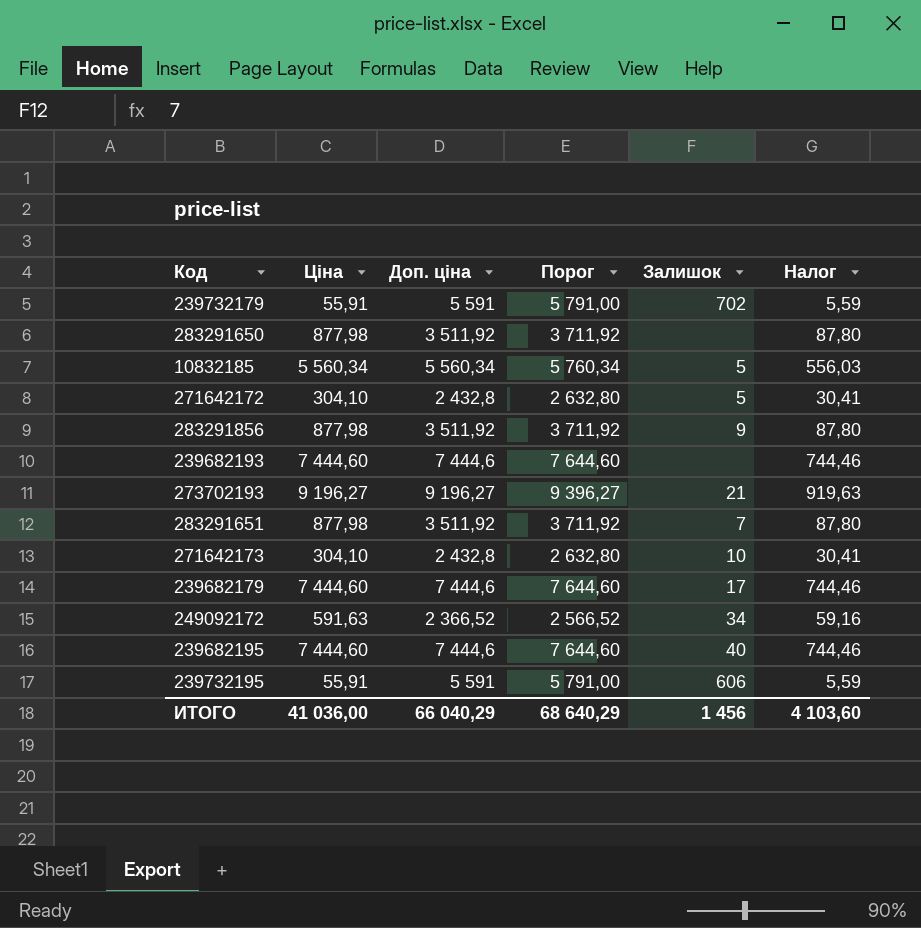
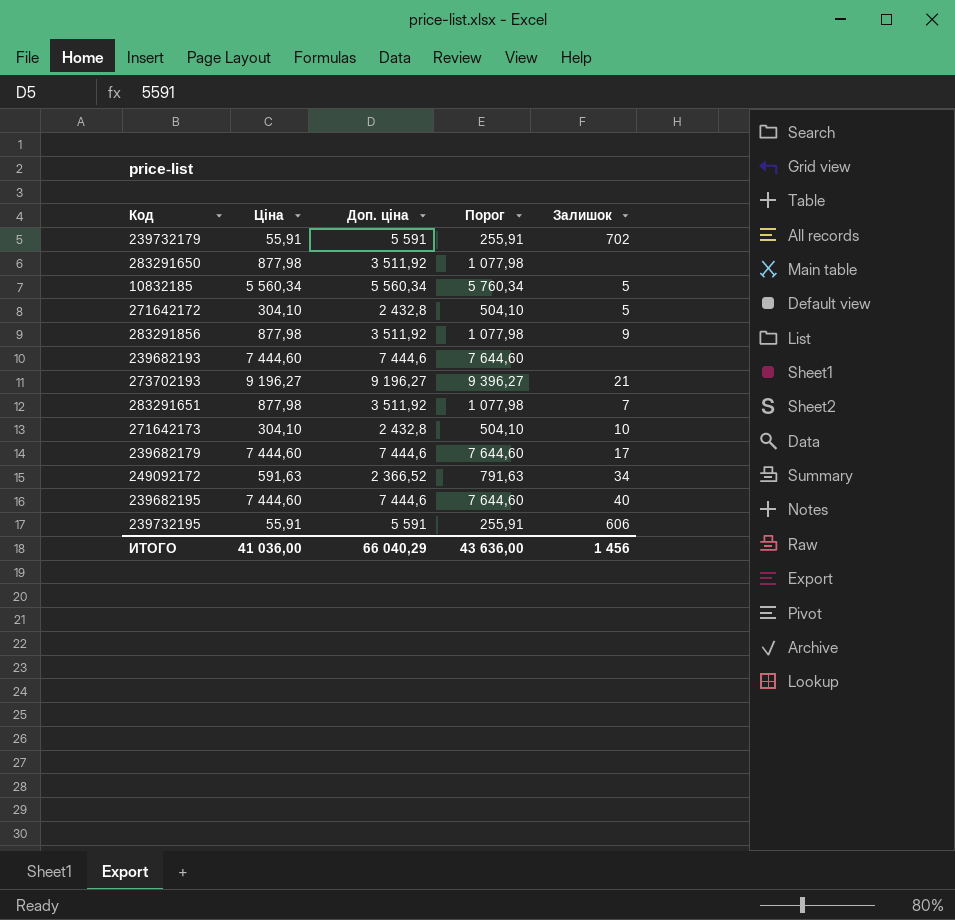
column Налог | formula: [Ціна] * 0,1 -> none
column Порог | formula: [Доп. ціна] + 200 -> [Ціна] + 200
ИТОГО | Порог: 68 640,29 -> 43 636,00

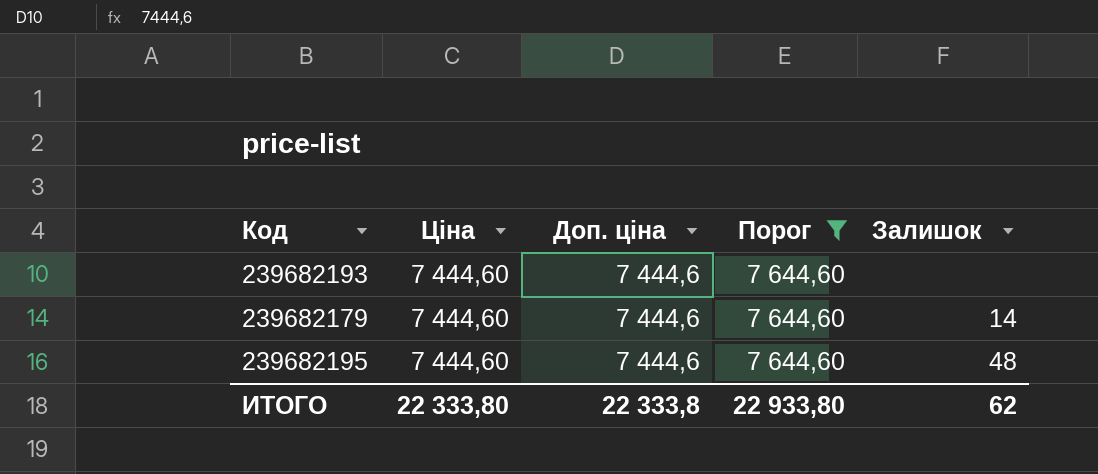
filter: none -> Порог = 7 644,60
239682179 | Залишок: 17 -> 14
239682195 | Залишок: 40 -> 48
ИТОГО | Ціна: 41 036,00 -> 22 333,80
ИТОГО | Доп. ціна: 66 040,29 -> 22 333,8
ИТОГО | Порог: 43 636,00 -> 22 933,80
ИТОГО | Залишок: 1 456 -> 62

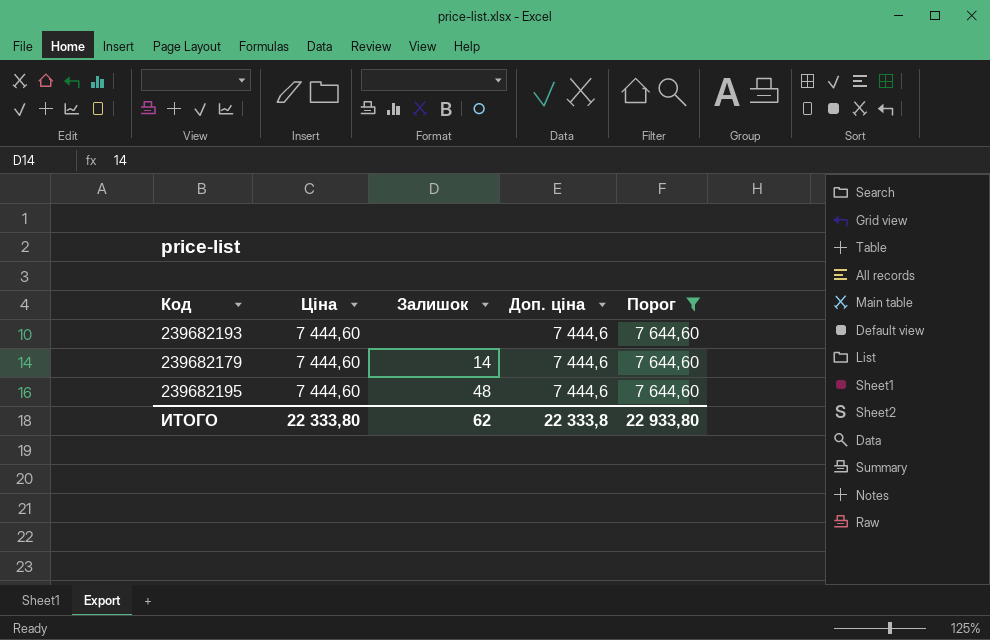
column Залишок | position: 5 -> 3

